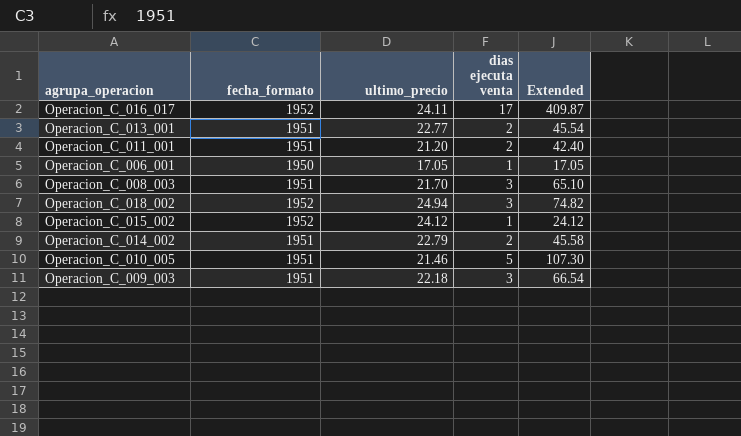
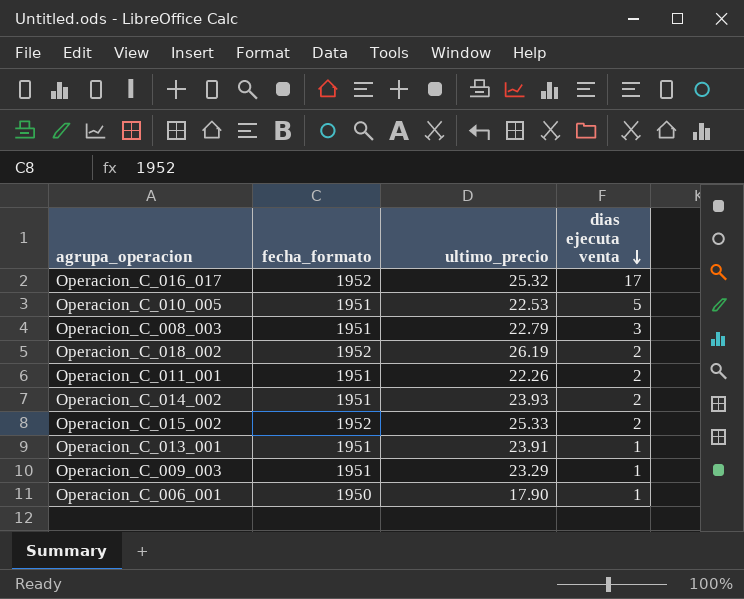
row order: none -> dias ejecuta venta descending
column Extended | formula: [ultimo_precio] * [dias ejecuta venta] -> none
Operacion_C_016_017 | ultimo_precio: 24.11 -> 25.32
Operacion_C_010_005 | ultimo_precio: 21.46 -> 22.53
Operacion_C_008_003 | ultimo_precio: 21.70 -> 22.79
Operacion_C_018_002 | ultimo_precio: 24.94 -> 26.19
Operacion_C_018_002 | dias ejecuta venta: 3 -> 2
Operacion_C_011_001 | ultimo_precio: 21.20 -> 22.26
Operacion_C_014_002 | ultimo_precio: 22.79 -> 23.93
Operacion_C_015_002 | ultimo_precio: 24.12 -> 25.33
Operacion_C_015_002 | dias ejecuta venta: 1 -> 2
Operacion_C_013_001 | ultimo_precio: 22.77 -> 23.91
Operacion_C_013_001 | dias ejecuta venta: 2 -> 1
Operacion_C_009_003 | ultimo_precio: 22.18 -> 23.29
Operacion_C_009_003 | dias ejecuta venta: 3 -> 1
Operacion_C_006_001 | ultimo_precio: 17.05 -> 17.90

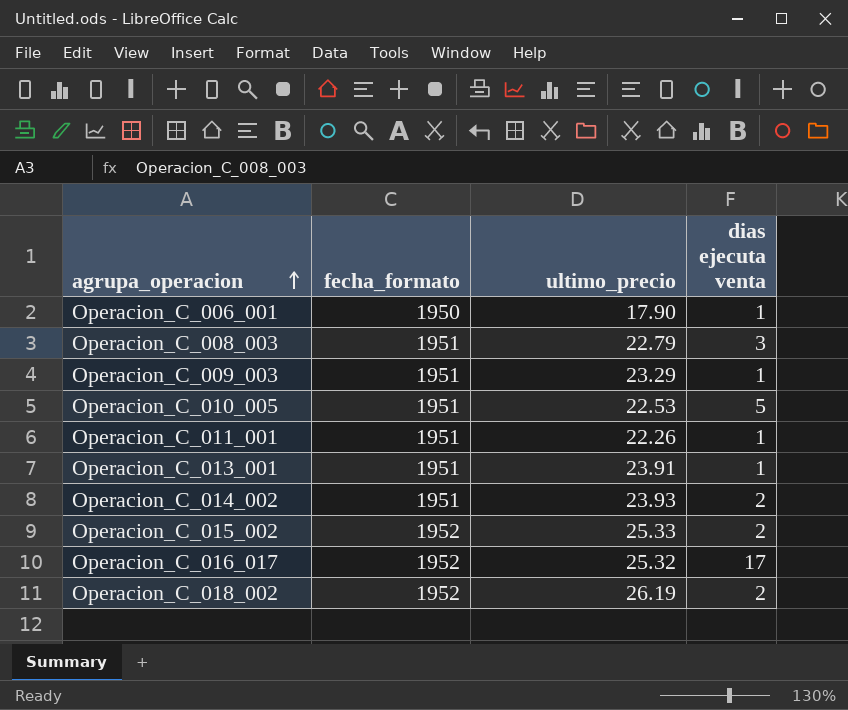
row order: dias ejecuta venta descending -> agrupa_operacion ascending
Operacion_C_011_001 | dias ejecuta venta: 2 -> 1

